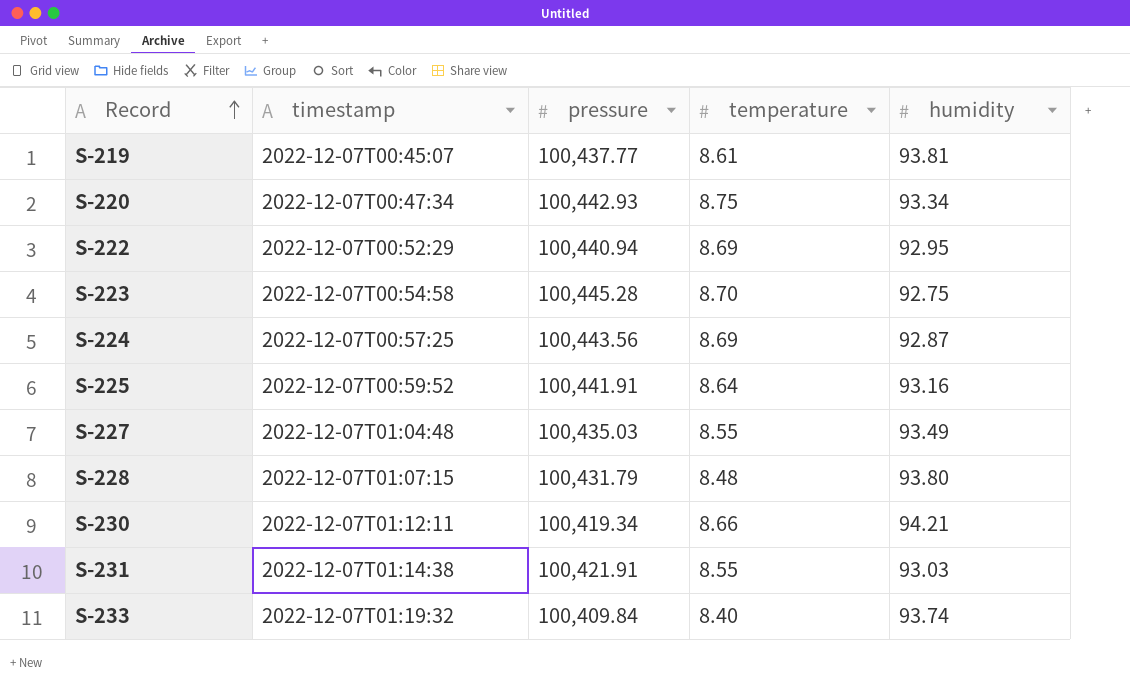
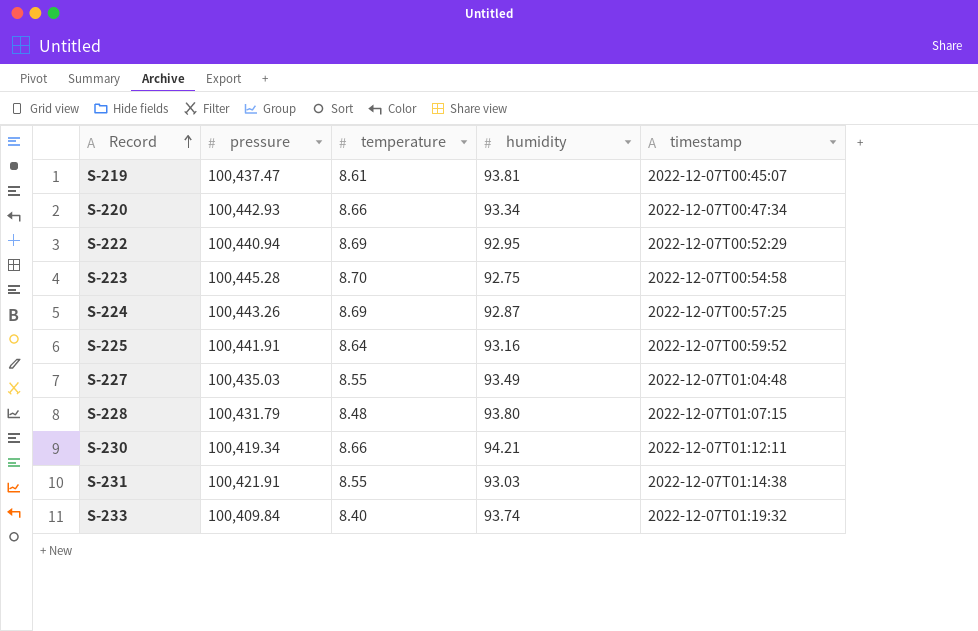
column timestamp | position: 2 -> 5
S-219 | pressure: 100,437.77 -> 100,437.47
S-220 | temperature: 8.75 -> 8.66
S-224 | pressure: 100,443.56 -> 100,443.26

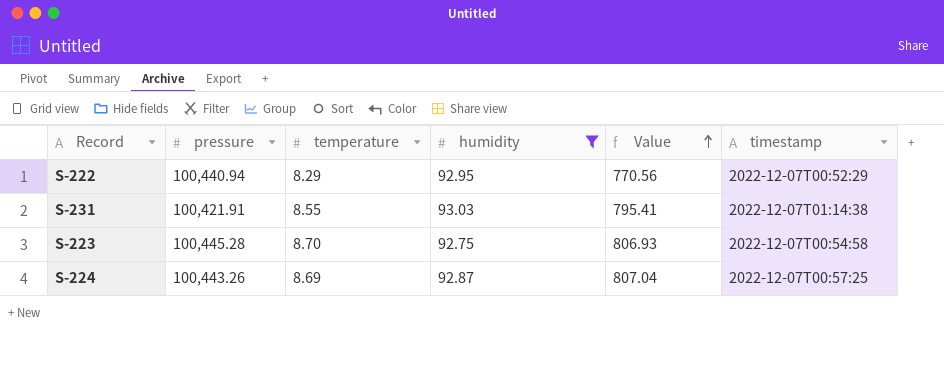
filter: none -> humidity <= 93.03
row order: Record ascending -> Value ascending
column Value | formula: none -> [temperature] * [humidity]
S-222 | temperature: 8.69 -> 8.29

